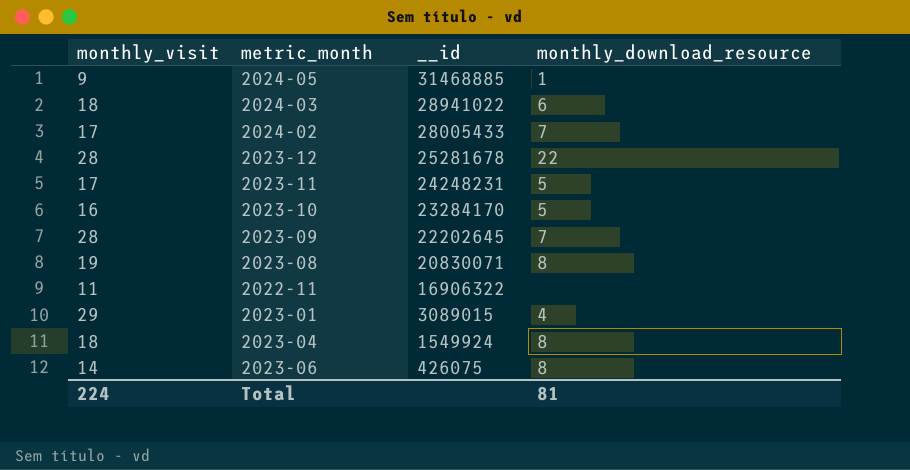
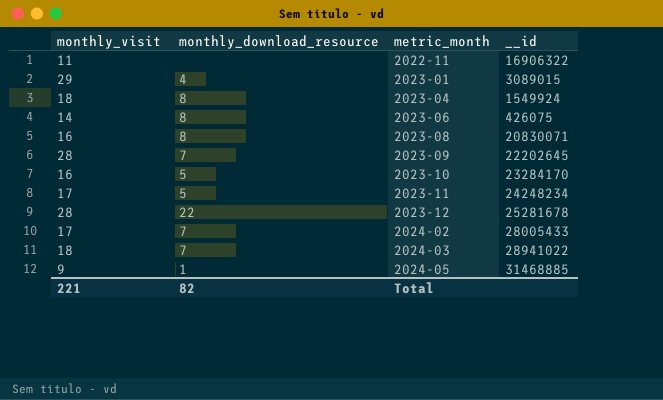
row order: __id descending -> metric_month ascending
column monthly_download_resource | position: 4 -> 2
2023-08 | monthly_visit: 19 -> 16
2023-11 | __id: 24248231 -> 24248234
2024-03 | monthly_download_resource: 6 -> 7
Total | monthly_visit: 224 -> 221
Total | monthly_download_resource: 81 -> 82

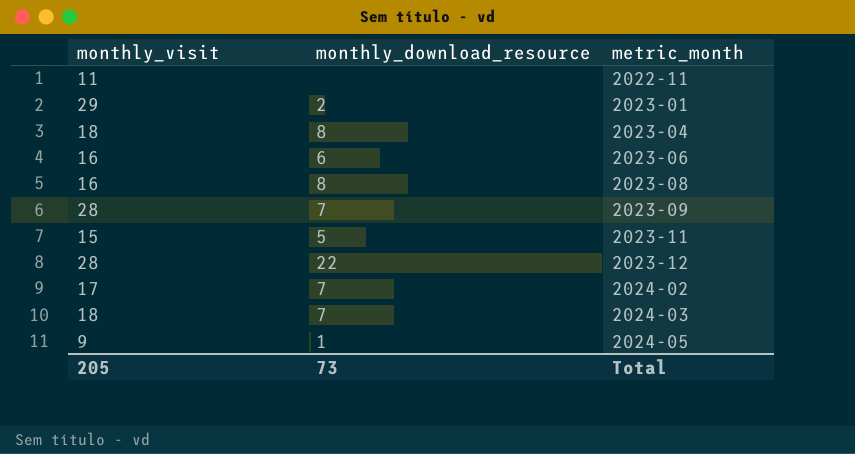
column __id | position: 4 -> none
row 2023-10: 16 | 5 | 23284170 -> none
2023-01 | monthly_download_resource: 4 -> 2
2023-06 | monthly_visit: 14 -> 16
2023-06 | monthly_download_resource: 8 -> 6
2023-11 | monthly_visit: 17 -> 15
Total | monthly_visit: 221 -> 205
Total | monthly_download_resource: 82 -> 73

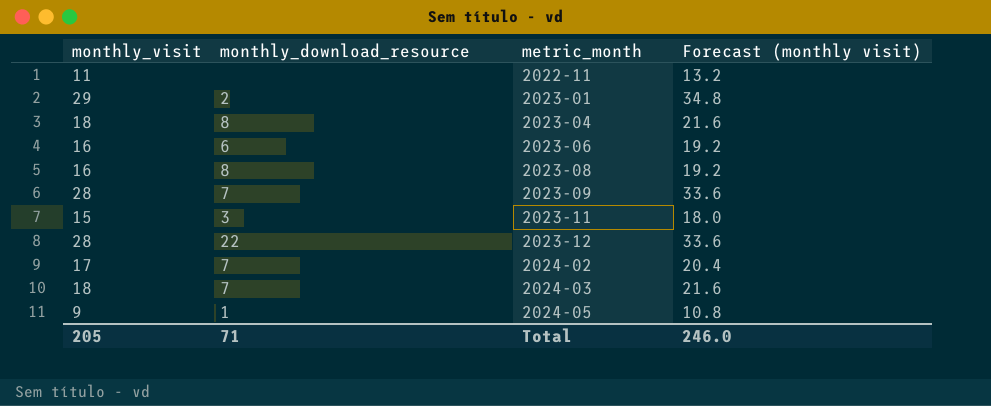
column Forecast (monthly visit) | formula: none -> [monthly_visit] * 1.2
2023-11 | monthly_download_resource: 5 -> 3
Total | monthly_download_resource: 73 -> 71

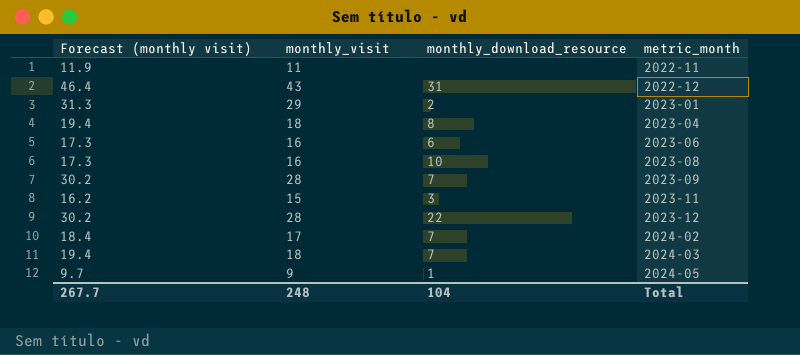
column Forecast (monthly visit) | formula: [monthly_visit] * 1.2 -> [monthly_visit] * 1.08
column Forecast (monthly visit) | position: 4 -> 1
row 2022-12: none -> 46.4 | 43 | 31
2023-08 | monthly_download_resource: 8 -> 10
Total | Forecast (monthly visit): 246.0 -> 267.7
Total | monthly_visit: 205 -> 248
Total | monthly_download_resource: 71 -> 104

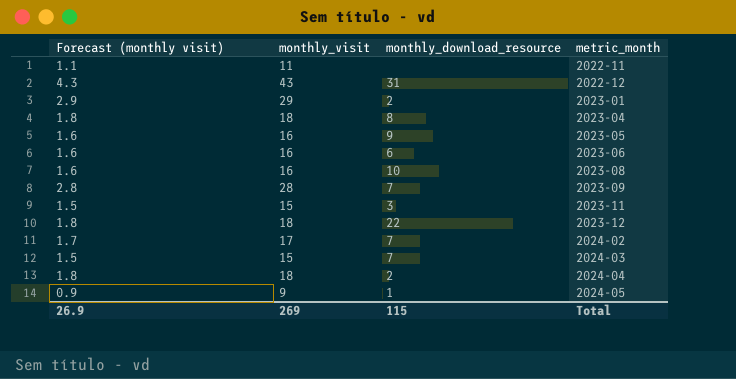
column Forecast (monthly visit) | formula: [monthly_visit] * 1.08 -> [monthly_visit] * 0.1
row 2023-05: none -> 1.6 | 16 | 9
2023-12 | monthly_visit: 28 -> 18
2024-03 | monthly_visit: 18 -> 15
row 2024-04: none -> 1.8 | 18 | 2
Total | Forecast (monthly visit): 267.7 -> 26.9
Total | monthly_visit: 248 -> 269
Total | monthly_download_resource: 104 -> 115

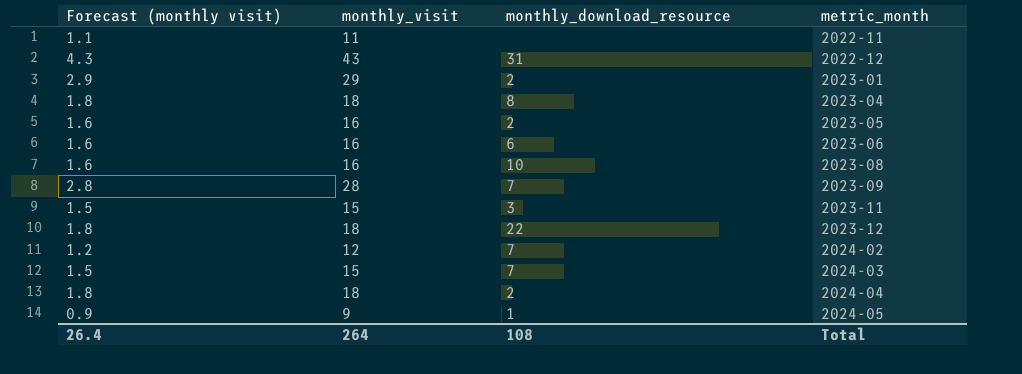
2023-05 | monthly_download_resource: 9 -> 2
2024-02 | Forecast (monthly visit): 1.7 -> 1.2
2024-02 | monthly_visit: 17 -> 12
Total | Forecast (monthly visit): 26.9 -> 26.4
Total | monthly_visit: 269 -> 264
Total | monthly_download_resource: 115 -> 108

